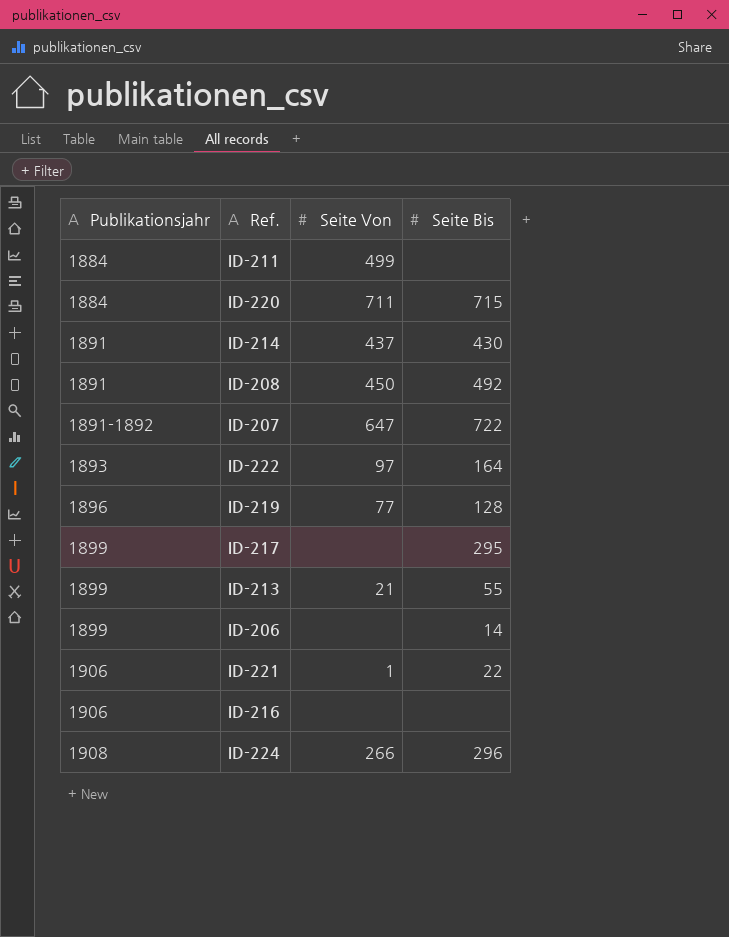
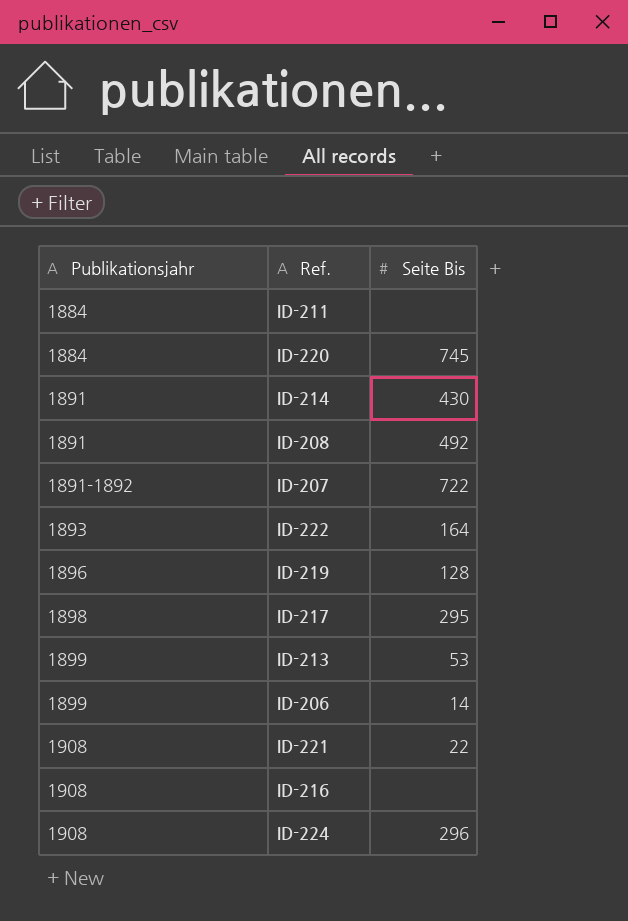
column Seite Von | position: 3 -> none
ID-220 | Seite Bis: 715 -> 745
ID-217 | Publikationsjahr: 1899 -> 1898
ID-213 | Seite Bis: 55 -> 53
ID-221 | Publikationsjahr: 1906 -> 1908
ID-216 | Publikationsjahr: 1906 -> 1908

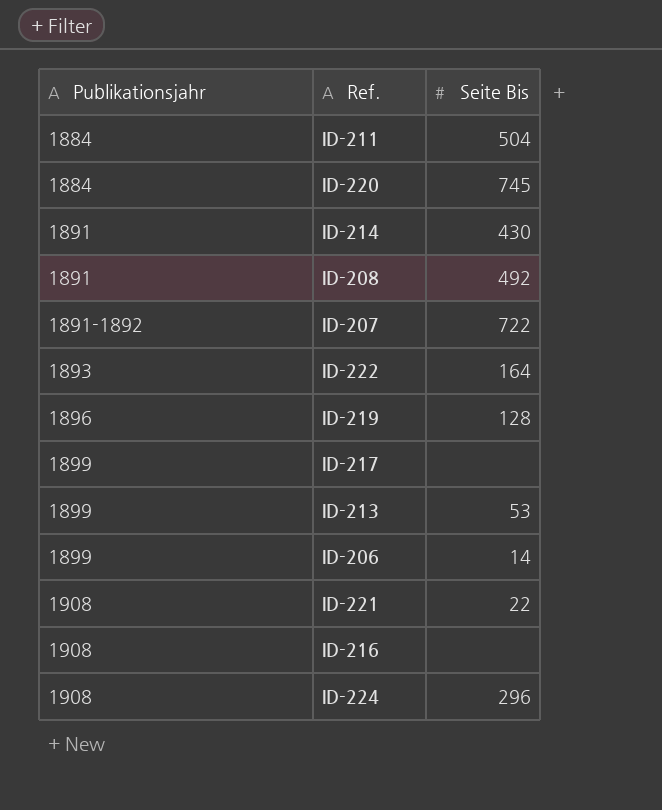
ID-211 | Seite Bis: none -> 504
ID-217 | Publikationsjahr: 1898 -> 1899
ID-217 | Seite Bis: 295 -> none

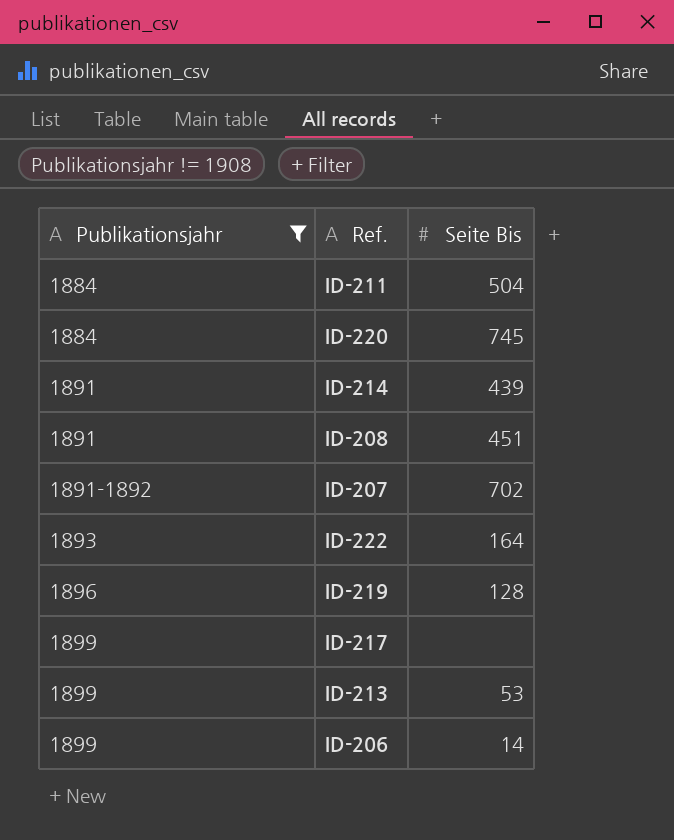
filter: none -> Publikationsjahr != 1908
ID-214 | Seite Bis: 430 -> 439
ID-208 | Seite Bis: 492 -> 451
ID-207 | Seite Bis: 722 -> 702

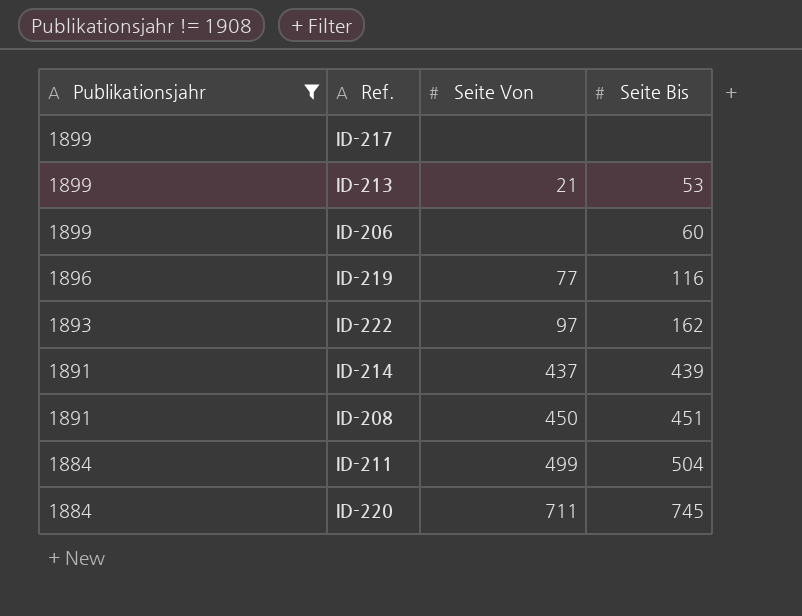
row order: Publikationsjahr ascending -> Publikationsjahr descending
column Seite Von | position: none -> 3
row ID-207: 1891-1892 | 702 -> none
ID-206 | Seite Bis: 14 -> 60
ID-219 | Seite Bis: 128 -> 116
ID-222 | Seite Bis: 164 -> 162

